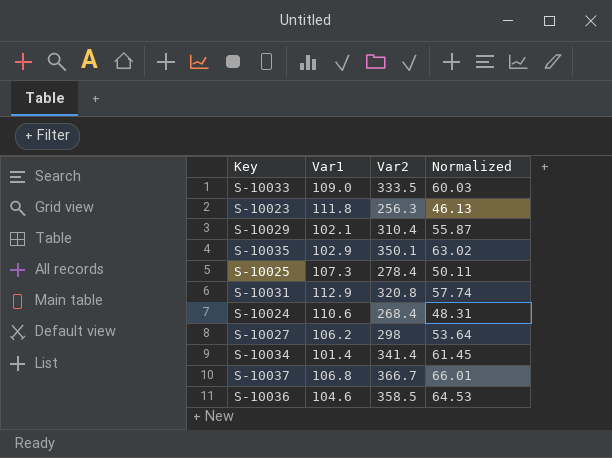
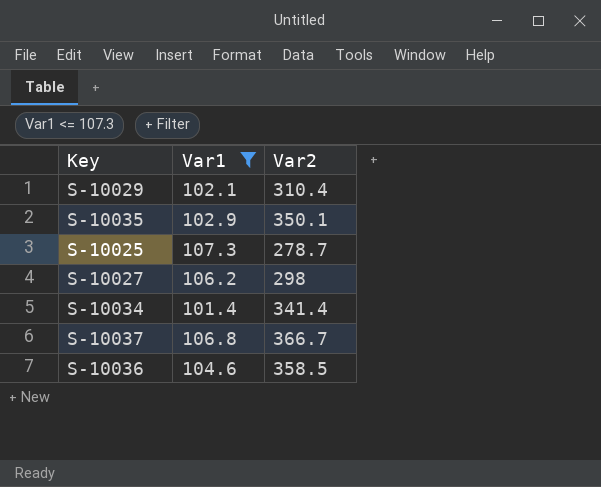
filter: none -> Var1 <= 107.3
column Normalized | formula: [Var2] * 0.18 -> none
S-10025 | Var2: 278.4 -> 278.7

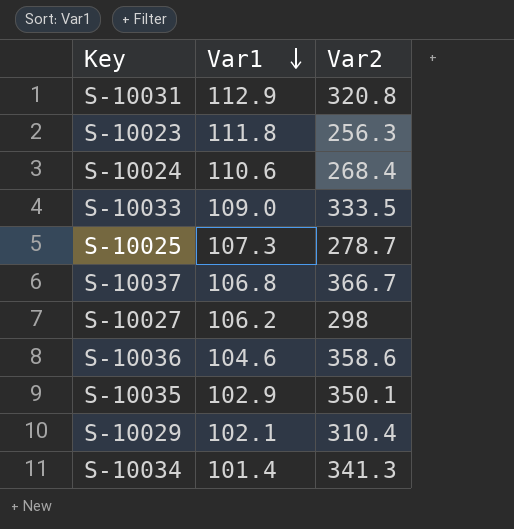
filter: Var1 <= 107.3 -> none
row order: none -> Var1 descending
S-10036 | Var2: 358.5 -> 358.6
S-10034 | Var2: 341.4 -> 341.3

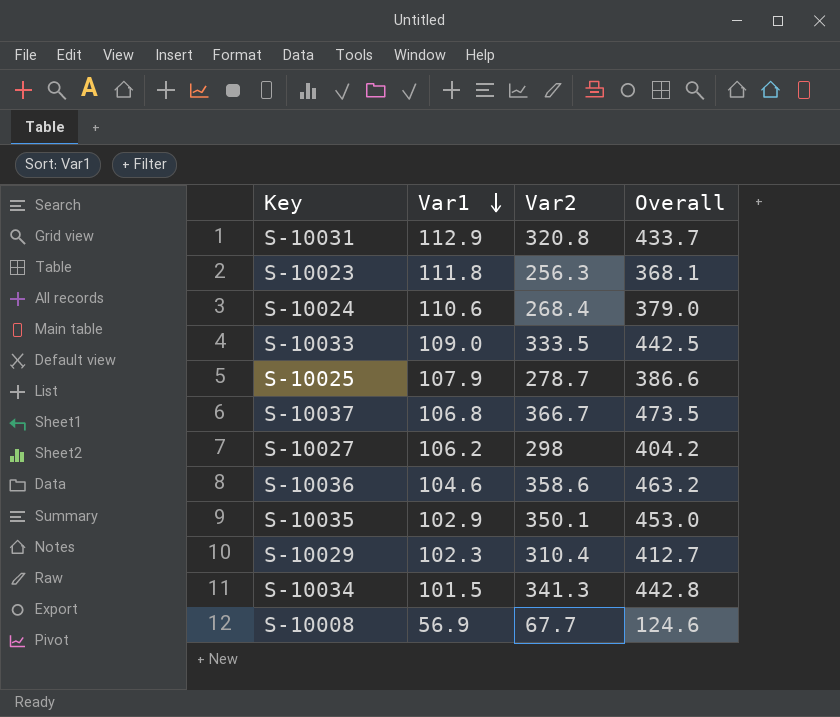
column Overall | formula: none -> [Var1] + [Var2]
S-10025 | Var1: 107.3 -> 107.9
S-10029 | Var1: 102.1 -> 102.3
S-10034 | Var1: 101.4 -> 101.5
row S-10008: none -> 56.9 | 67.7 | 124.6

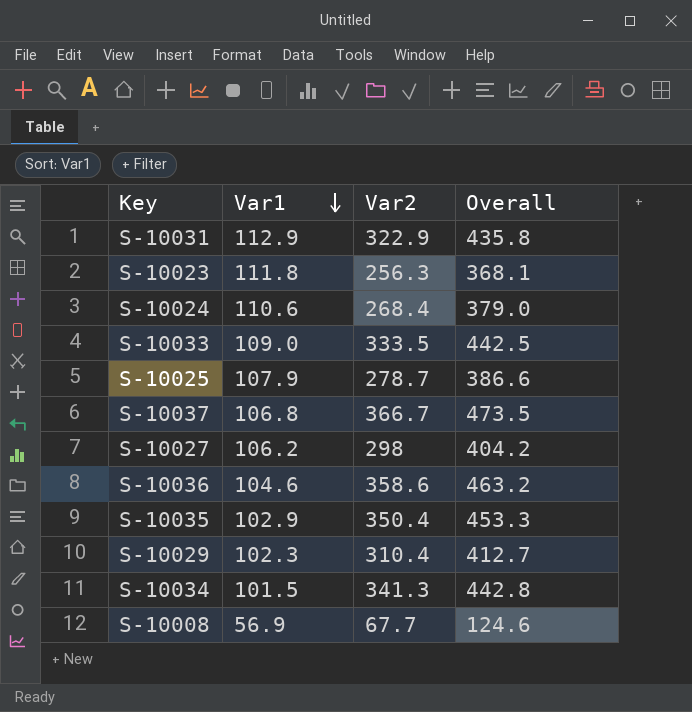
S-10031 | Var2: 320.8 -> 322.9
S-10031 | Overall: 433.7 -> 435.8
S-10035 | Var2: 350.1 -> 350.4
S-10035 | Overall: 453.0 -> 453.3

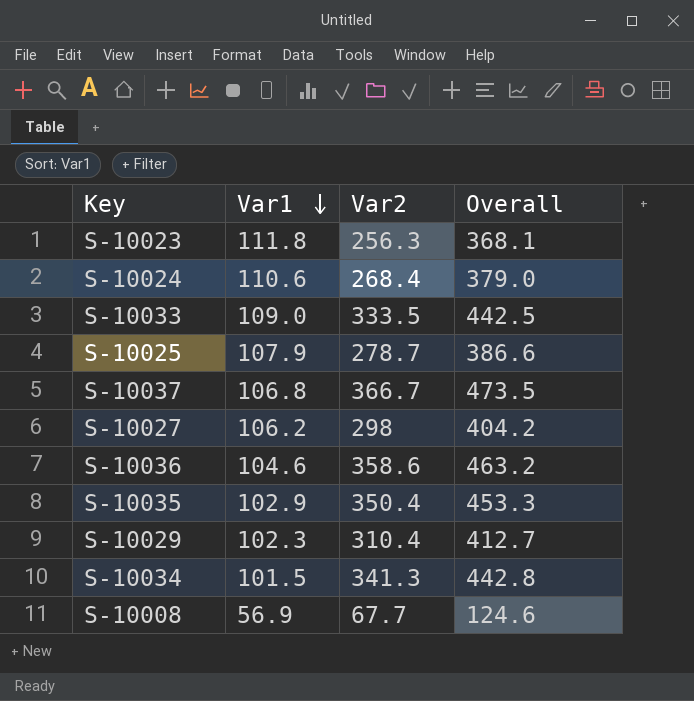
row S-10031: 112.9 | 322.9 | 435.8 -> none

